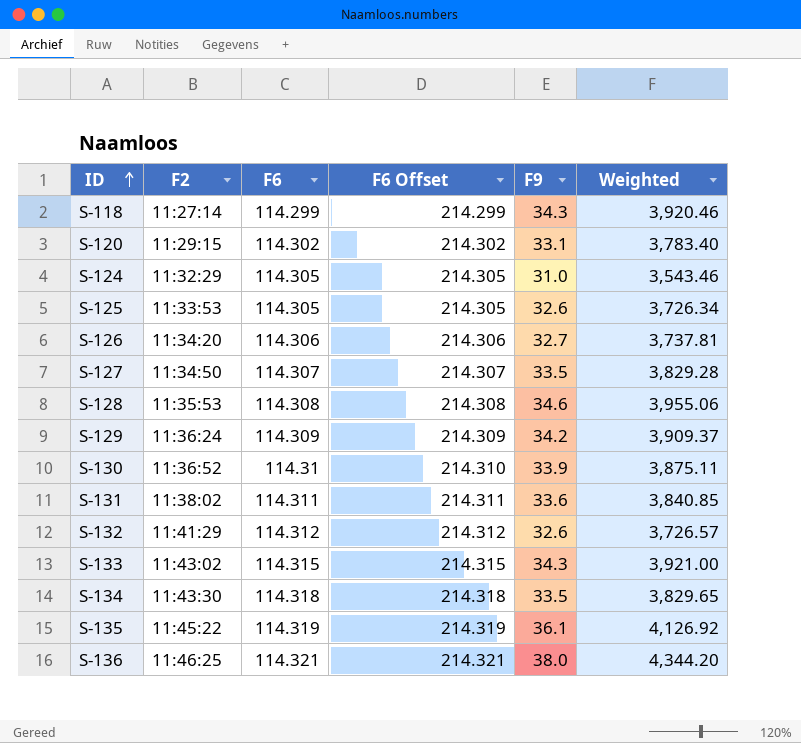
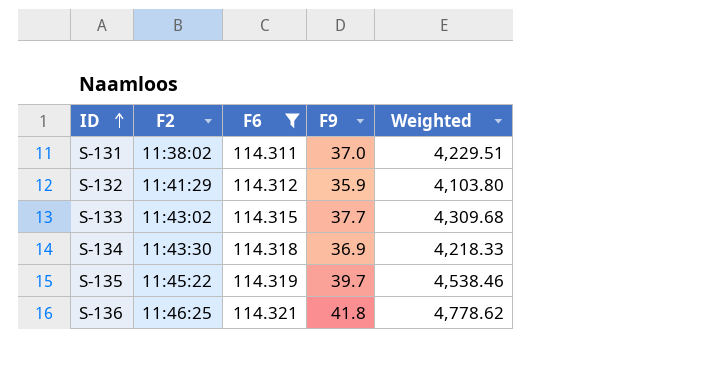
filter: none -> F6 >= 114.311
column F6 Offset | formula: [F6] + 100 -> none
S-131 | F9: 33.6 -> 37.0
S-131 | Weighted: 3,840.85 -> 4,229.51
S-132 | F9: 32.6 -> 35.9
S-132 | Weighted: 3,726.57 -> 4,103.80
S-133 | F9: 34.3 -> 37.7
S-133 | Weighted: 3,921.00 -> 4,309.68
S-134 | F9: 33.5 -> 36.9
S-134 | Weighted: 3,829.65 -> 4,218.33
S-135 | F9: 36.1 -> 39.7
S-135 | Weighted: 4,126.92 -> 4,538.46
S-136 | F9: 38.0 -> 41.8
S-136 | Weighted: 4,344.20 -> 4,778.62

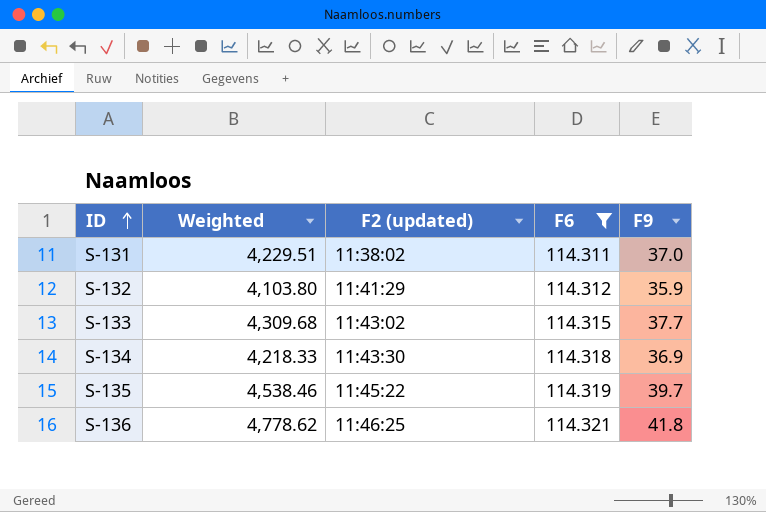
column Weighted | position: 5 -> 2
column name: F2 -> F2 (updated)

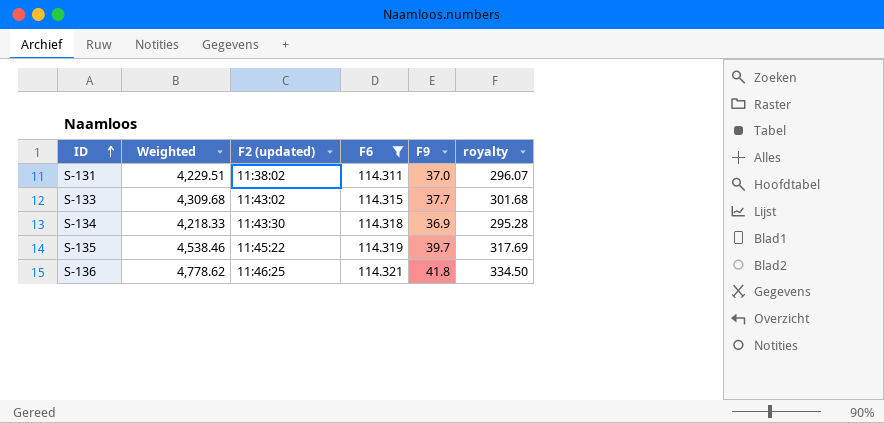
column royalty | formula: none -> [Weighted] * 0.07
row S-132: 4,103.80 | 11:41:29 | 114.312 | 35.9 -> none

